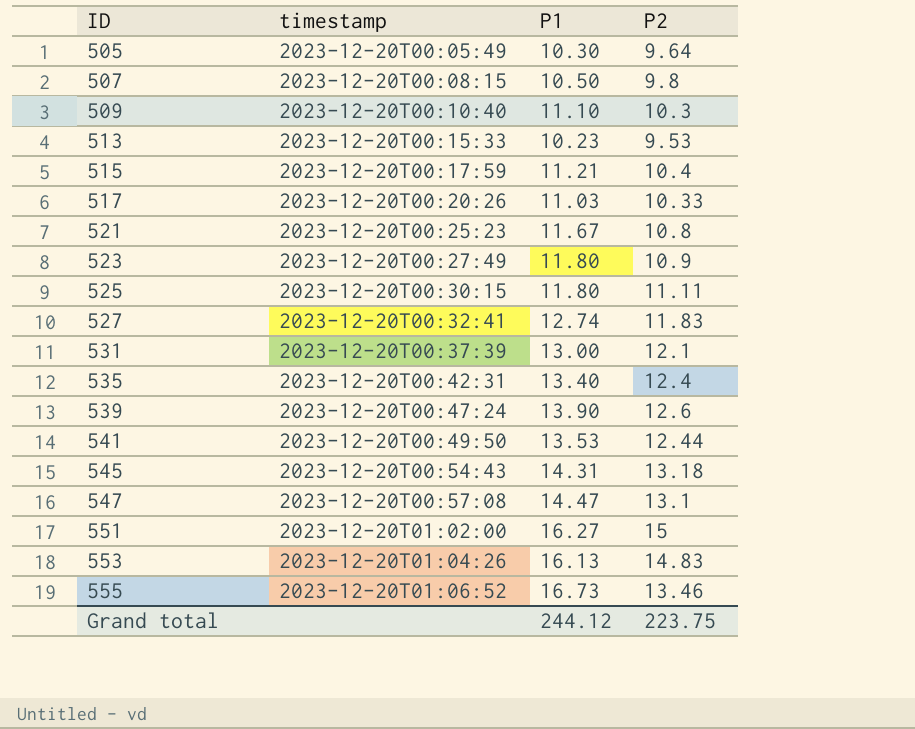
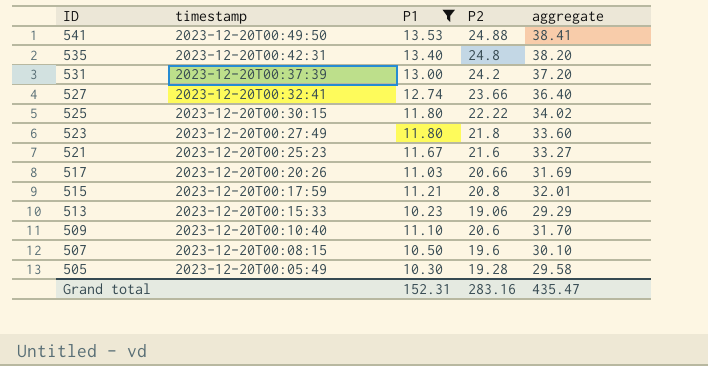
filter: none -> P1 <= 13.53
row order: ID ascending -> ID descending
column aggregate | formula: none -> [P1] + [P2]
541 | P2: 12.44 -> 24.88
535 | P2: 12.4 -> 24.8
531 | P2: 12.1 -> 24.2
527 | P2: 11.83 -> 23.66
525 | P2: 11.11 -> 22.22
523 | P2: 10.9 -> 21.8
521 | P2: 10.8 -> 21.6
517 | P2: 10.33 -> 20.66
515 | P2: 10.4 -> 20.8
513 | P2: 9.53 -> 19.06
509 | P2: 10.3 -> 20.6
507 | P2: 9.8 -> 19.6
505 | P2: 9.64 -> 19.28
Grand total | P1: 244.12 -> 152.31
Grand total | P2: 223.75 -> 283.16

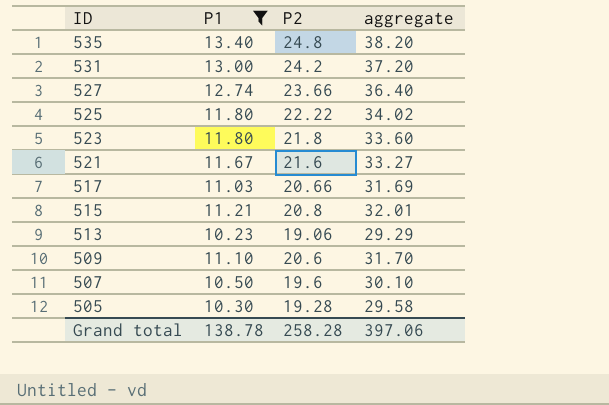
column timestamp | position: 2 -> none
row 541: 2023-12-20T00:49:50 | 13.53 | 24.88 | 38.41 -> none
Grand total | P1: 152.31 -> 138.78
Grand total | P2: 283.16 -> 258.28
Grand total | aggregate: 435.47 -> 397.06

